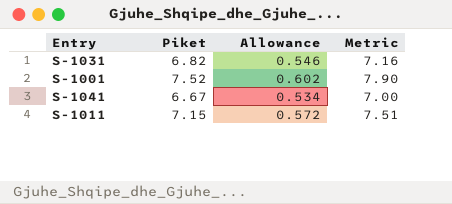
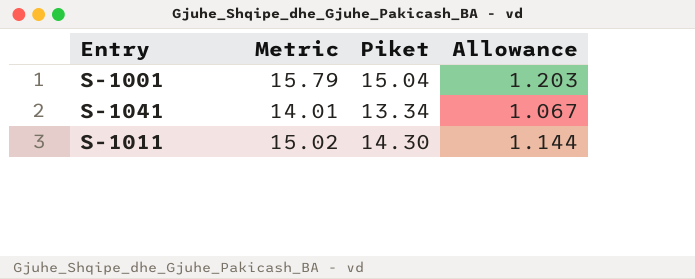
column Metric | position: 4 -> 2
row S-1031: 6.82 | 0.546 | 7.16 -> none
S-1001 | Metric: 7.90 -> 15.79
S-1001 | Piket: 7.52 -> 15.04
S-1001 | Allowance: 0.602 -> 1.203
S-1041 | Metric: 7.00 -> 14.01
S-1041 | Piket: 6.67 -> 13.34
S-1041 | Allowance: 0.534 -> 1.067
S-1011 | Metric: 7.51 -> 15.02
S-1011 | Piket: 7.15 -> 14.30
S-1011 | Allowance: 0.572 -> 1.144

